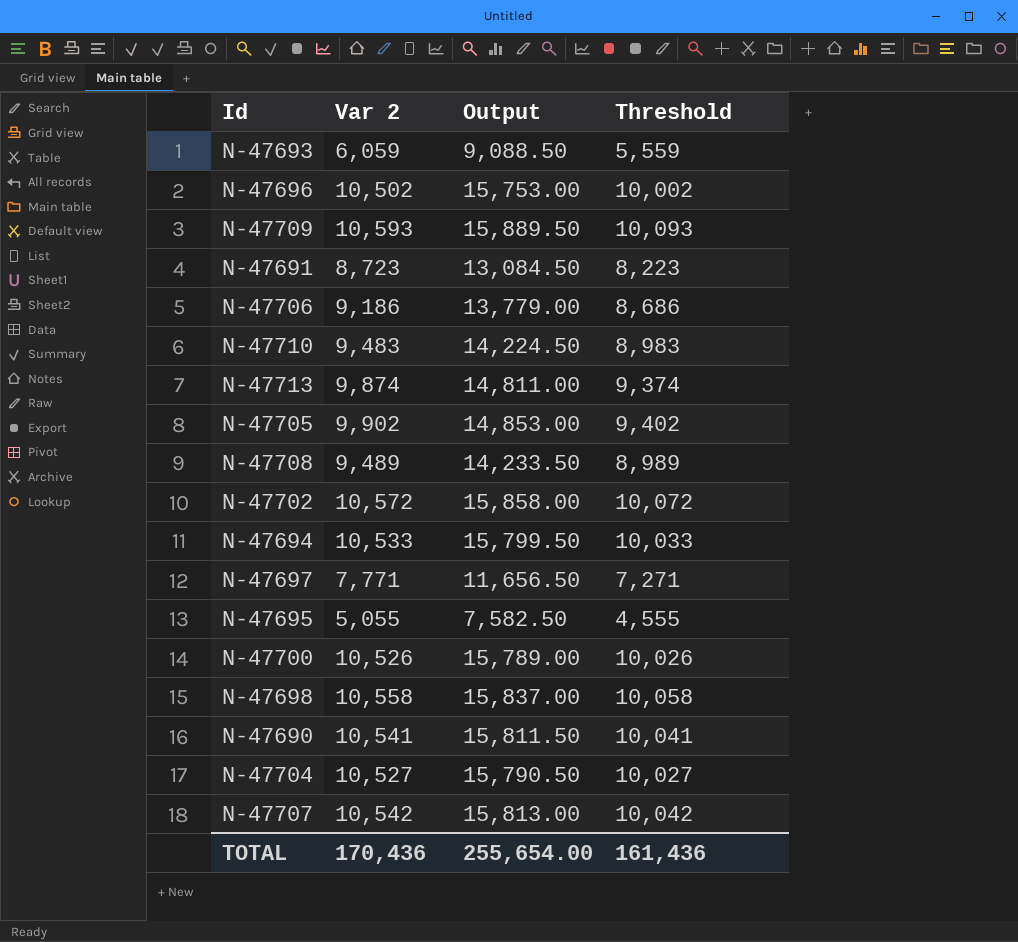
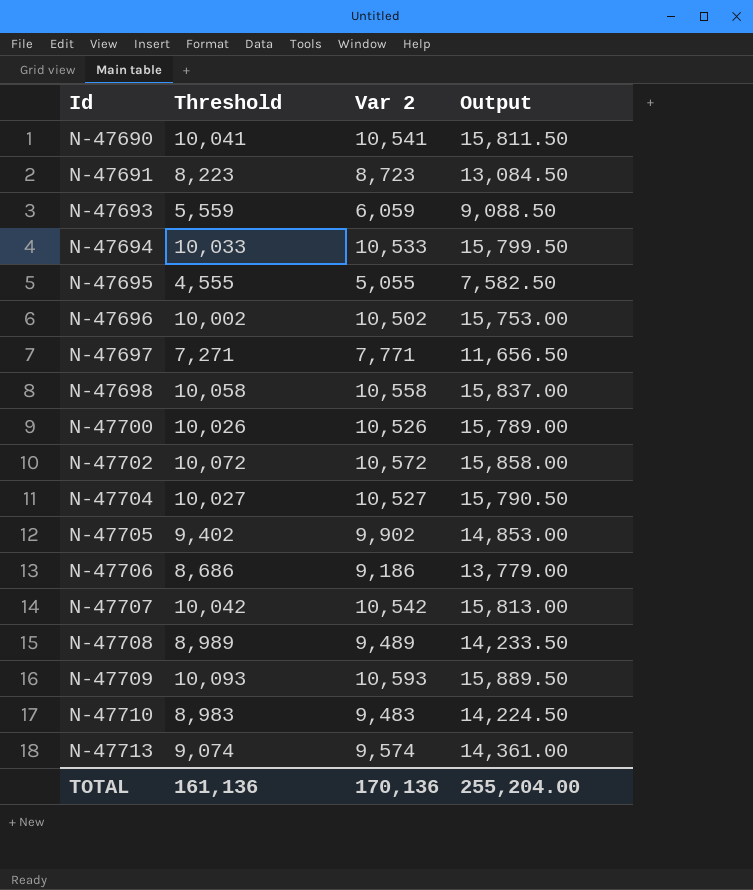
row order: none -> Id ascending
column Threshold | position: 4 -> 2
N-47713 | Threshold: 9,374 -> 9,074
N-47713 | Var 2: 9,874 -> 9,574
N-47713 | Output: 14,811.00 -> 14,361.00
TOTAL | Threshold: 161,436 -> 161,136
TOTAL | Var 2: 170,436 -> 170,136
TOTAL | Output: 255,654.00 -> 255,204.00

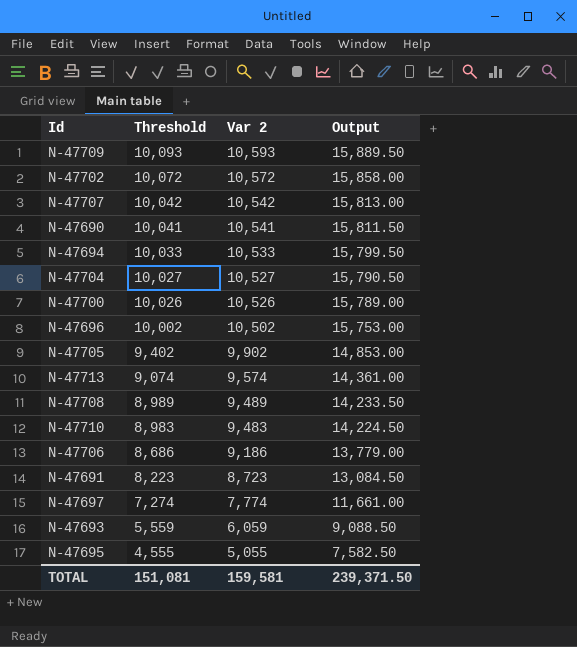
row order: Id ascending -> Threshold descending
row N-47698: 10,058 | 10,558 | 15,837.00 -> none
N-47697 | Threshold: 7,271 -> 7,274
N-47697 | Var 2: 7,771 -> 7,774
N-47697 | Output: 11,656.50 -> 11,661.00
TOTAL | Threshold: 161,136 -> 151,081
TOTAL | Var 2: 170,136 -> 159,581
TOTAL | Output: 255,204.00 -> 239,371.50

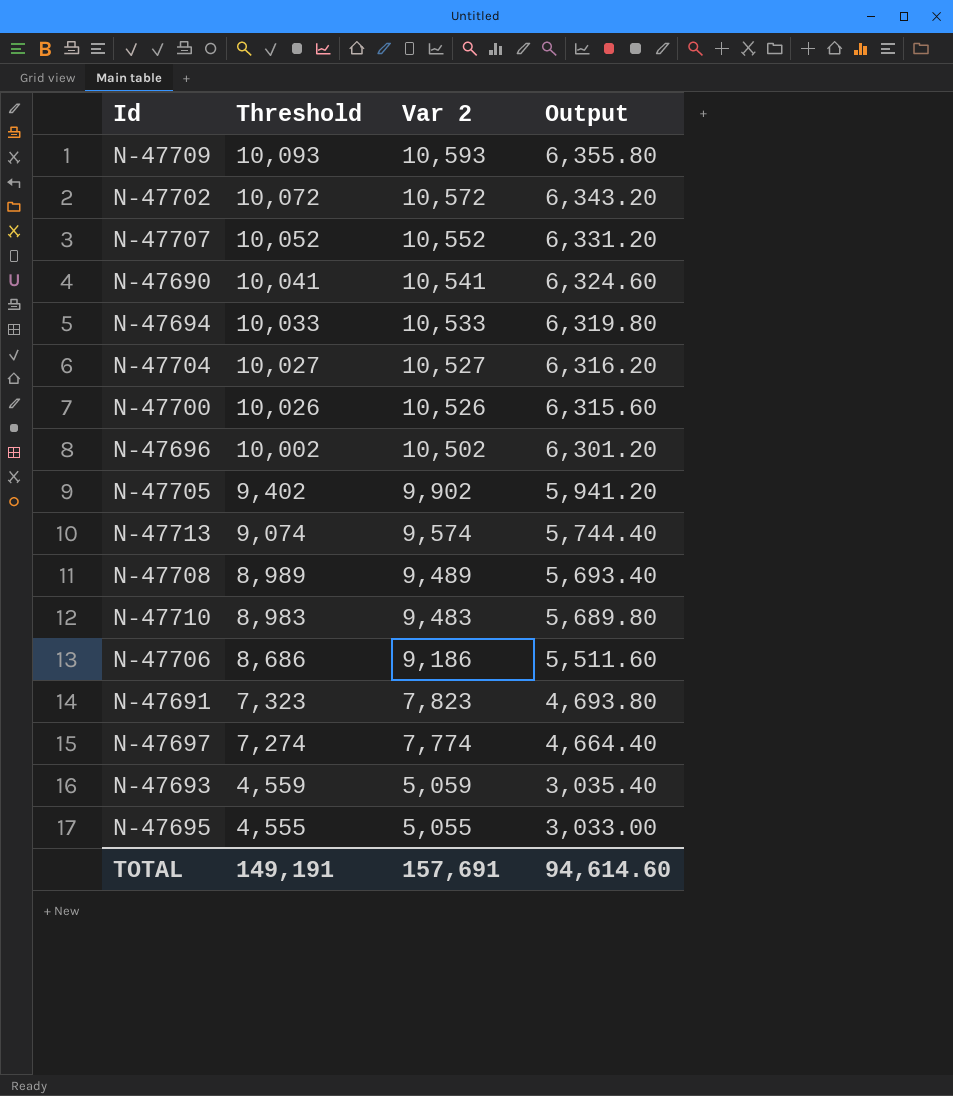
column Output | formula: [Var 2] * 1.5 -> [Var 2] * 0.6
N-47707 | Threshold: 10,042 -> 10,052
N-47707 | Var 2: 10,542 -> 10,552
N-47691 | Threshold: 8,223 -> 7,323
N-47691 | Var 2: 8,723 -> 7,823
N-47693 | Threshold: 5,559 -> 4,559
N-47693 | Var 2: 6,059 -> 5,059
TOTAL | Threshold: 151,081 -> 149,191
TOTAL | Var 2: 159,581 -> 157,691
TOTAL | Output: 239,371.50 -> 94,614.60

